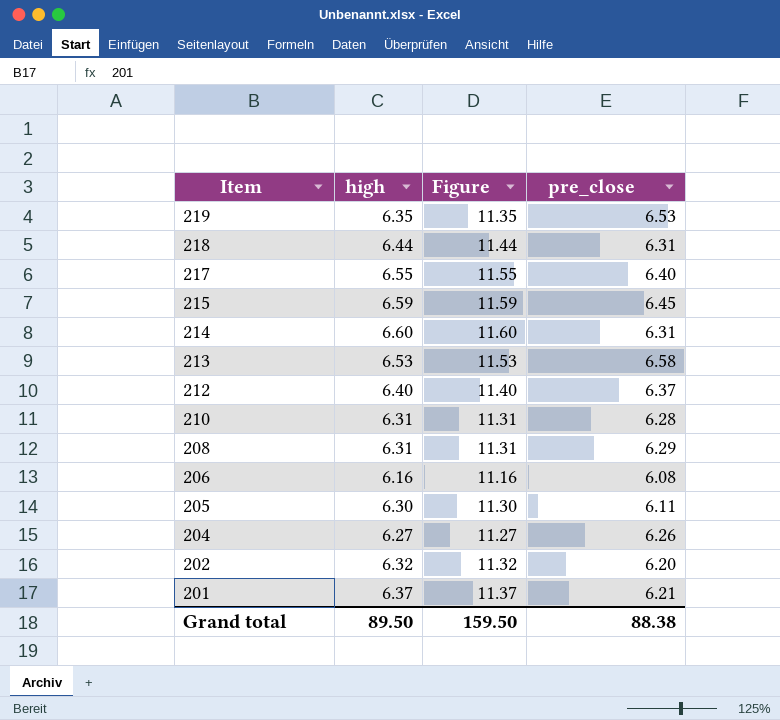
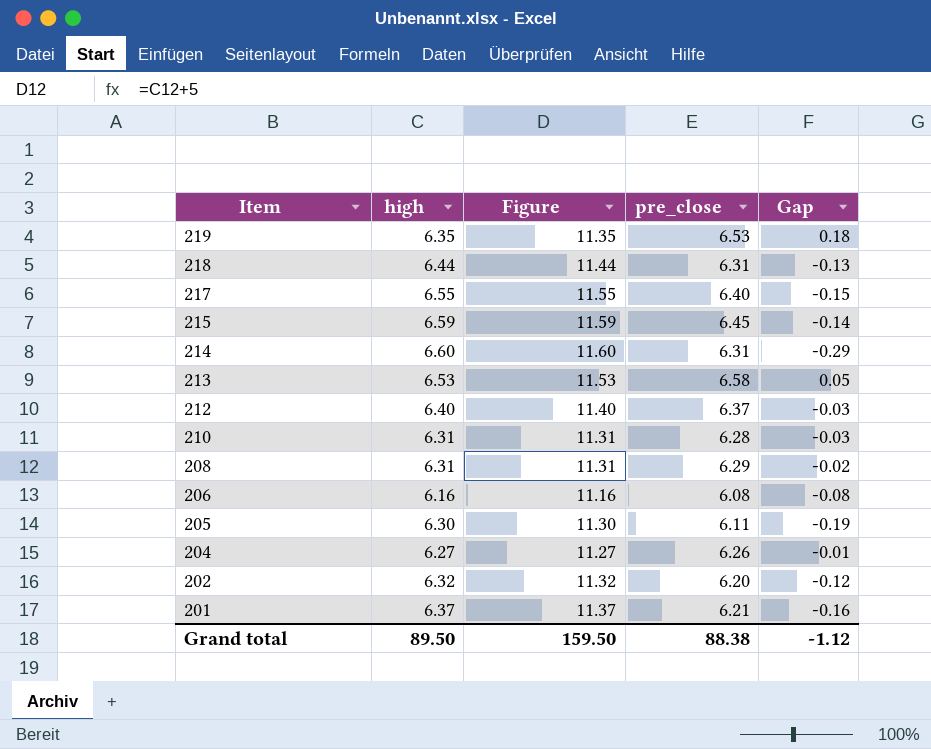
column Gap | formula: none -> [pre_close] - [high]

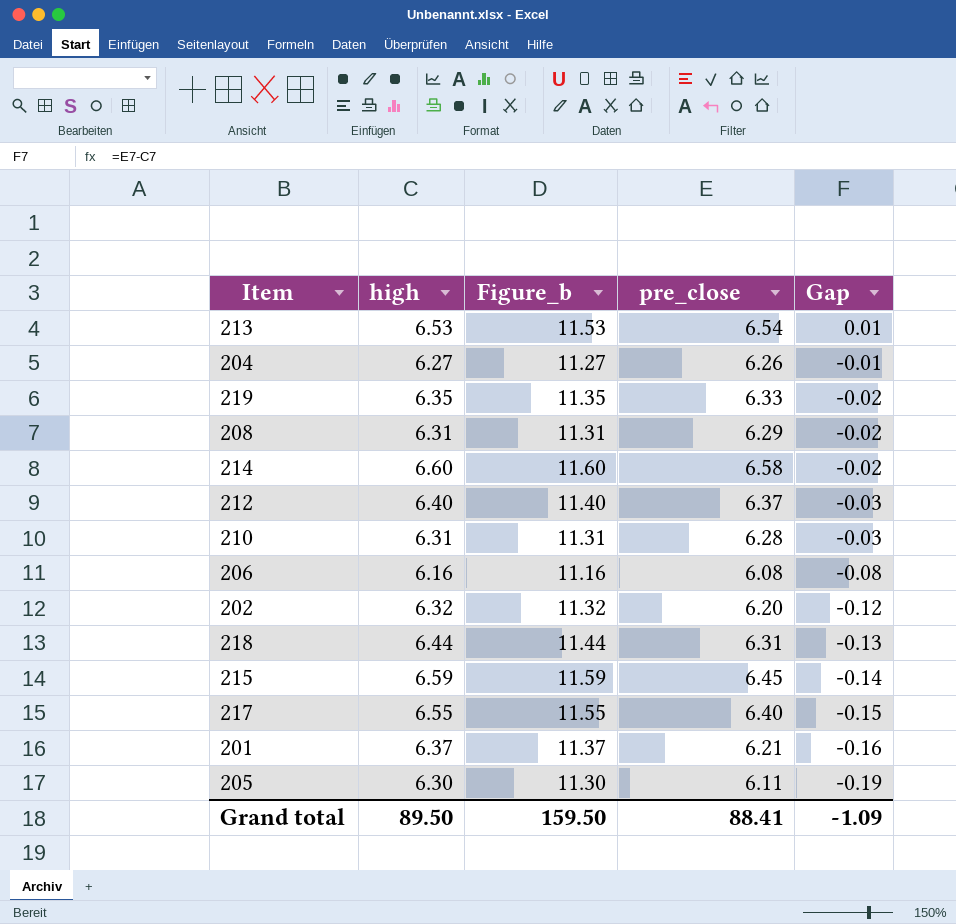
row order: Item descending -> Gap descending
column name: Figure -> Figure_b
213 | pre_close: 6.58 -> 6.54
213 | Gap: 0.05 -> 0.01
219 | pre_close: 6.53 -> 6.33
219 | Gap: 0.18 -> -0.02
214 | pre_close: 6.31 -> 6.58
214 | Gap: -0.29 -> -0.02
Grand total | pre_close: 88.38 -> 88.41
Grand total | Gap: -1.12 -> -1.09

